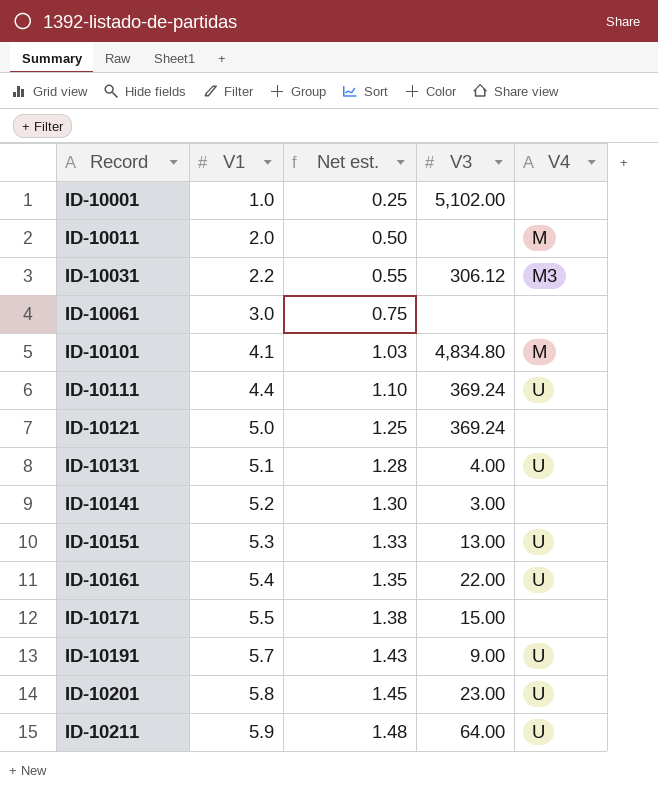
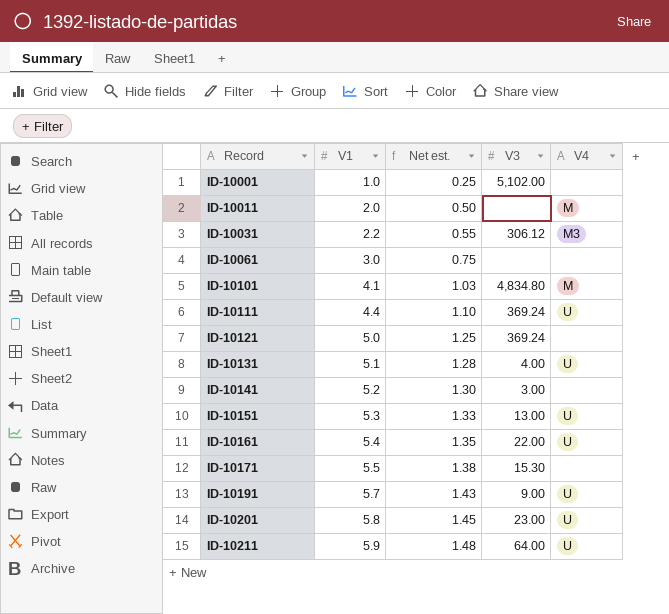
ID-10171 | V3: 15.00 -> 15.30

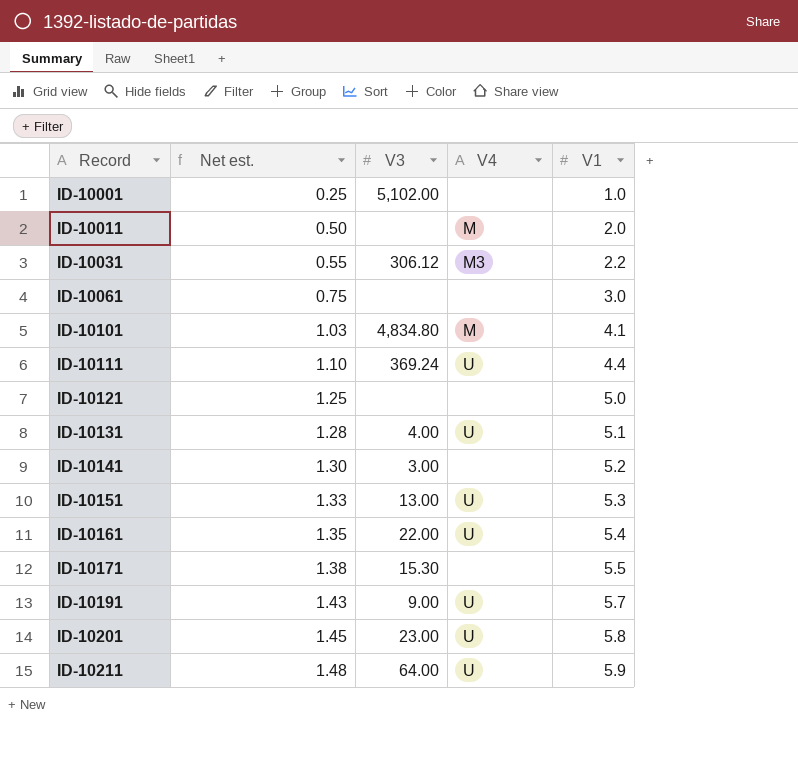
column V1 | position: 2 -> 5
ID-10121 | V3: 369.24 -> none

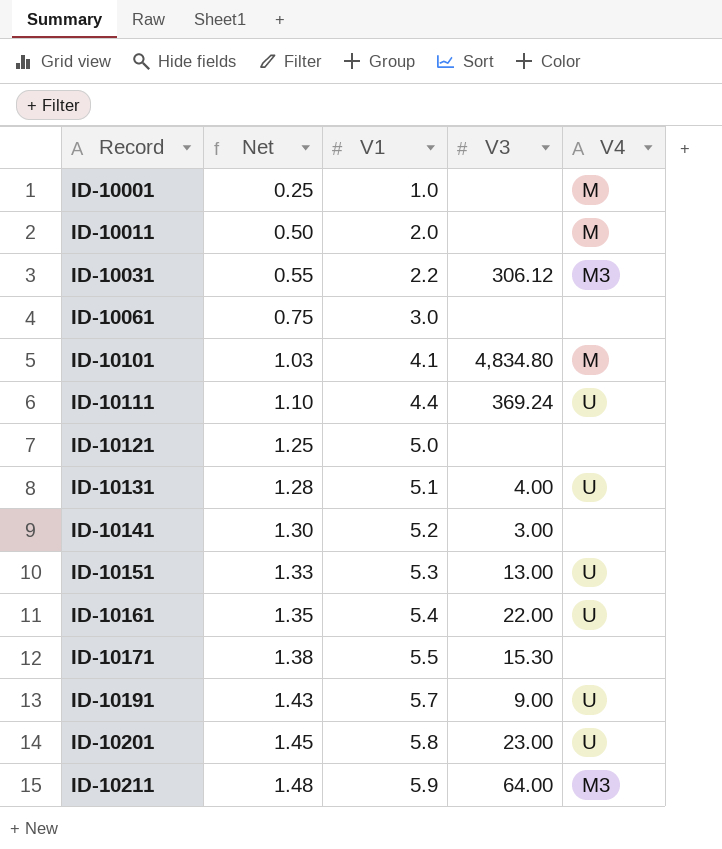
column name: Net est. -> Net
column V1 | position: 5 -> 3
ID-10001 | V3: 5,102.00 -> none
ID-10001 | V4: none -> M
ID-10211 | V4: U -> M3

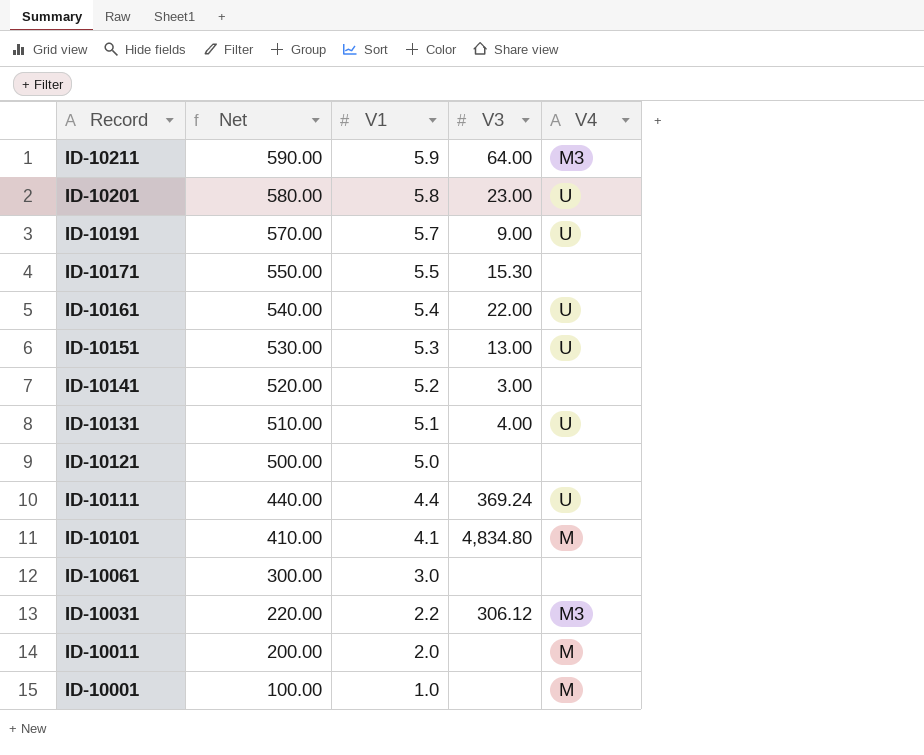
row order: Record ascending -> Record descending
column Net | formula: [V1] * 0.25 -> [V1] * 100

